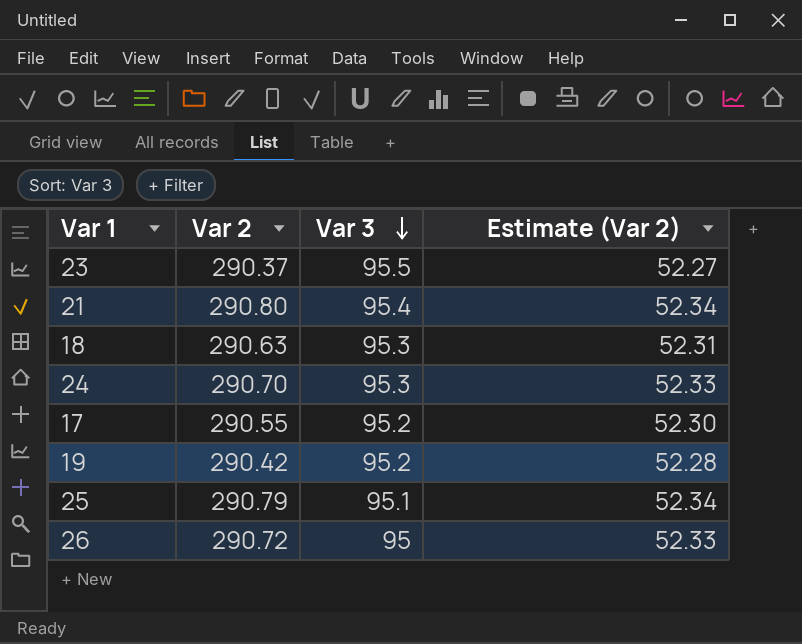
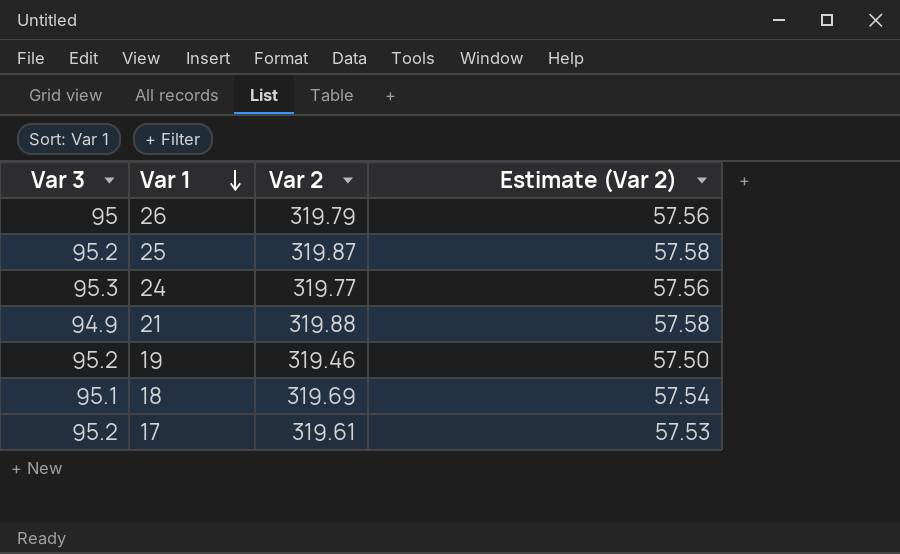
row order: Var 3 descending -> Var 1 descending
column Var 3 | position: 3 -> 1
row 23: 290.37 | 95.5 | 52.27 -> none
26 | Var 2: 290.72 -> 319.79
26 | Estimate (Var 2): 52.33 -> 57.56
25 | Var 3: 95.1 -> 95.2
25 | Var 2: 290.79 -> 319.87
25 | Estimate (Var 2): 52.34 -> 57.58
24 | Var 2: 290.70 -> 319.77
24 | Estimate (Var 2): 52.33 -> 57.56
21 | Var 3: 95.4 -> 94.9
21 | Var 2: 290.80 -> 319.88
21 | Estimate (Var 2): 52.34 -> 57.58
19 | Var 2: 290.42 -> 319.46
19 | Estimate (Var 2): 52.28 -> 57.50
18 | Var 3: 95.3 -> 95.1
18 | Var 2: 290.63 -> 319.69
18 | Estimate (Var 2): 52.31 -> 57.54
17 | Var 2: 290.55 -> 319.61
17 | Estimate (Var 2): 52.30 -> 57.53

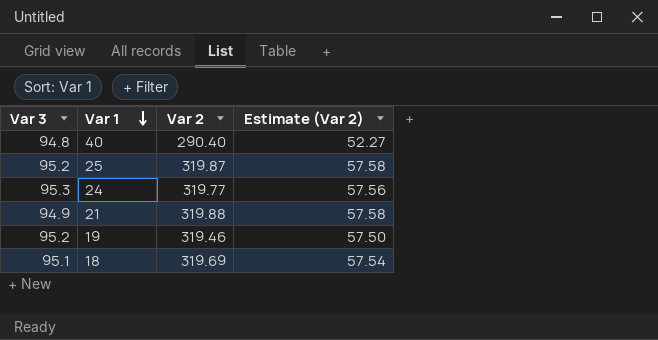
row 26: 95 | 319.79 | 57.56 -> none
row 17: 95.2 | 319.61 | 57.53 -> none
row 40: none -> 94.8 | 290.40 | 52.27

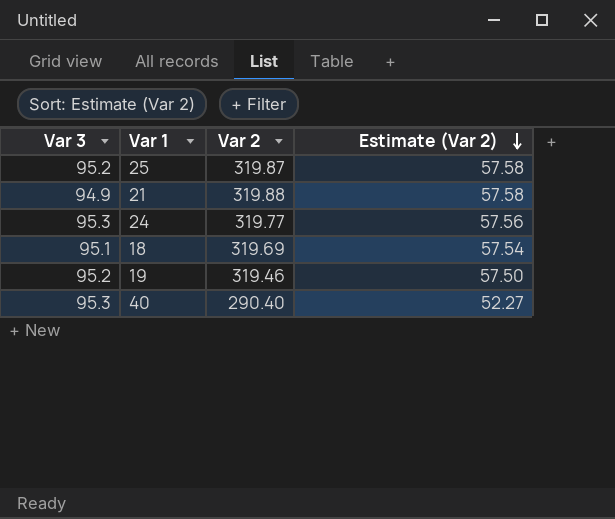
row order: Var 1 descending -> Estimate (Var 2) descending
40 | Var 3: 94.8 -> 95.3

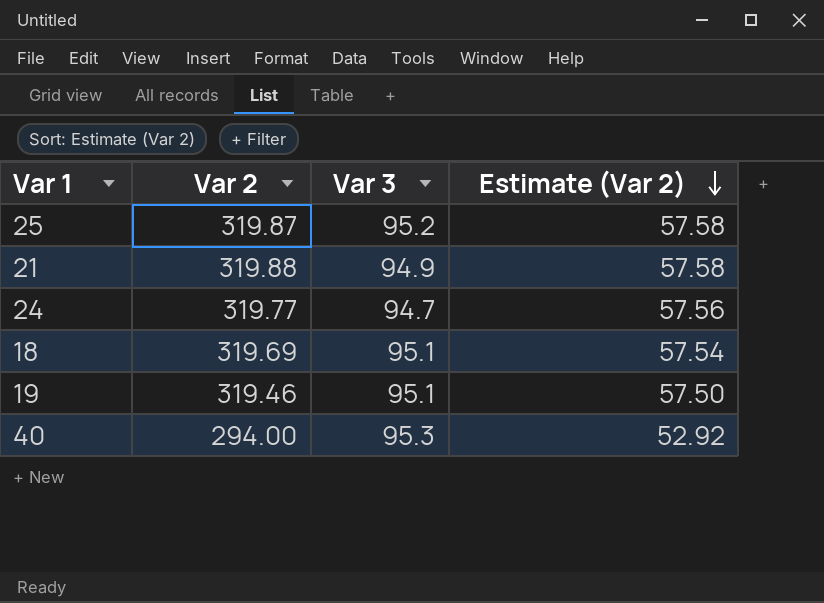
column Var 3 | position: 1 -> 3
24 | Var 3: 95.3 -> 94.7
19 | Var 3: 95.2 -> 95.1
40 | Var 2: 290.40 -> 294.00
40 | Estimate (Var 2): 52.27 -> 52.92

